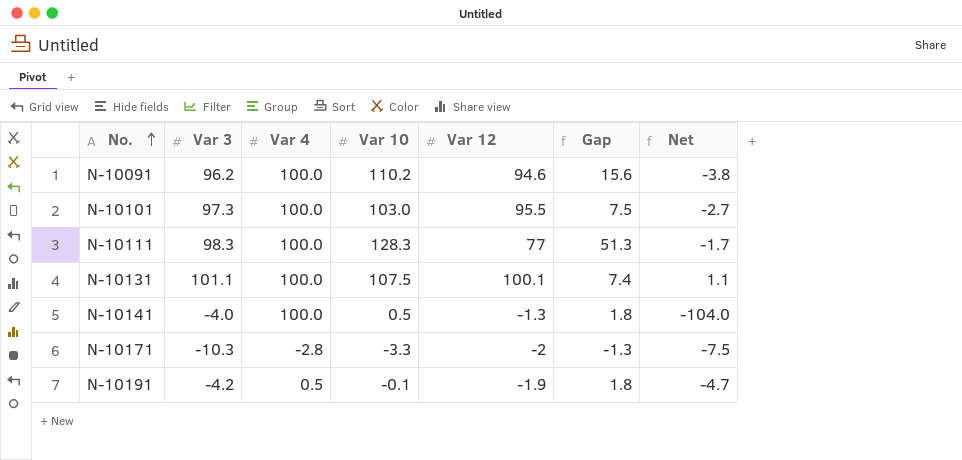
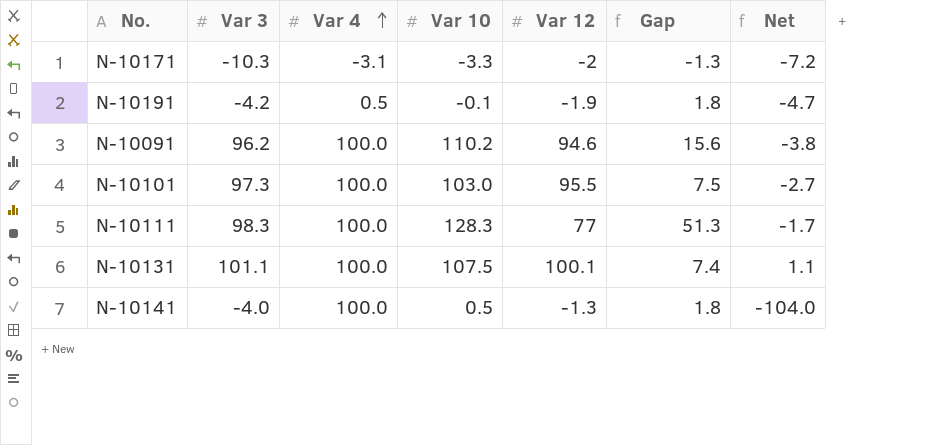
row order: No. ascending -> Var 4 ascending
N-10171 | Var 4: -2.8 -> -3.1
N-10171 | Net: -7.5 -> -7.2

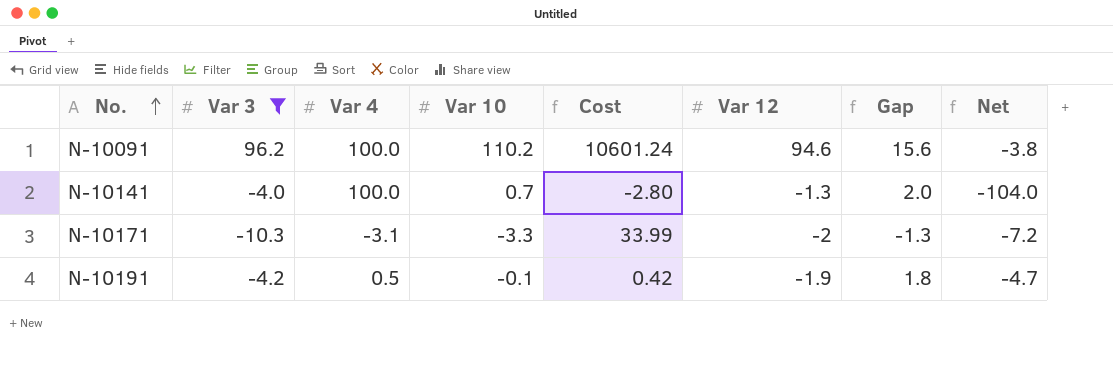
filter: none -> Var 3 <= 96.2
row order: Var 4 ascending -> No. ascending
column Cost | formula: none -> [Var 3] * [Var 10]
N-10141 | Var 10: 0.5 -> 0.7
N-10141 | Gap: 1.8 -> 2.0

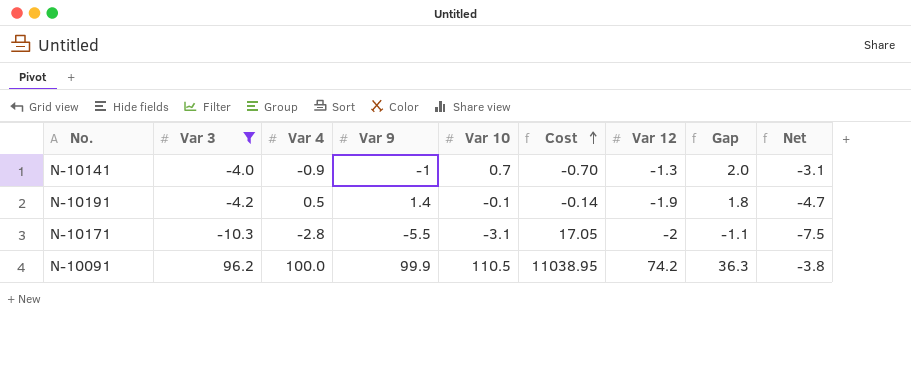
row order: No. ascending -> Cost ascending
column Var 9 | position: none -> 4
column Cost | formula: [Var 3] * [Var 10] -> [Var 9] * [Var 10]
N-10141 | Var 4: 100.0 -> -0.9
N-10141 | Net: -104.0 -> -3.1
N-10171 | Var 4: -3.1 -> -2.8
N-10171 | Var 10: -3.3 -> -3.1
N-10171 | Gap: -1.3 -> -1.1
N-10171 | Net: -7.2 -> -7.5
N-10091 | Var 10: 110.2 -> 110.5
N-10091 | Var 12: 94.6 -> 74.2
N-10091 | Gap: 15.6 -> 36.3

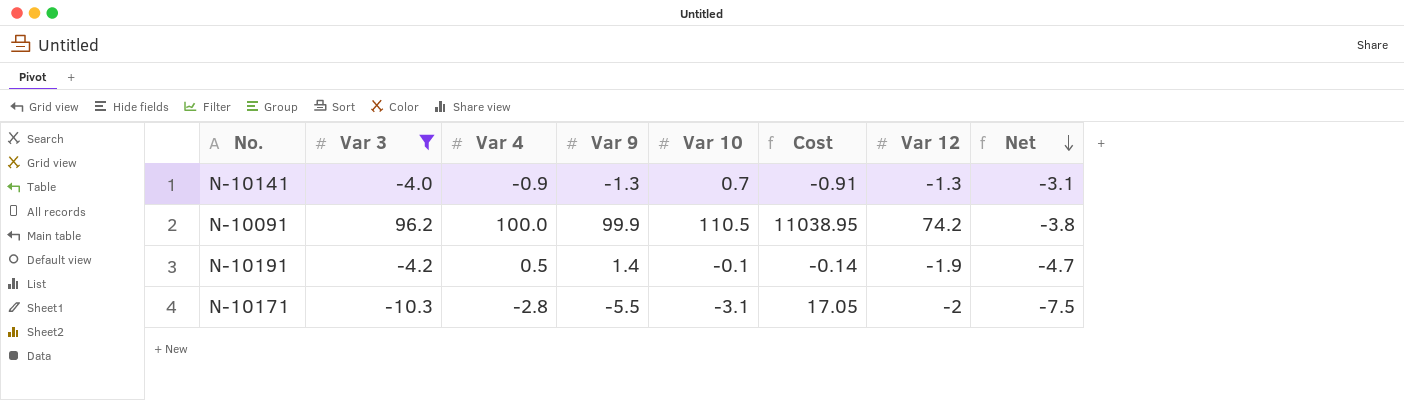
row order: Cost ascending -> Net descending
column Gap | formula: [Var 10] - [Var 12] -> none
N-10141 | Var 9: -1 -> -1.3
N-10141 | Cost: -0.70 -> -0.91

